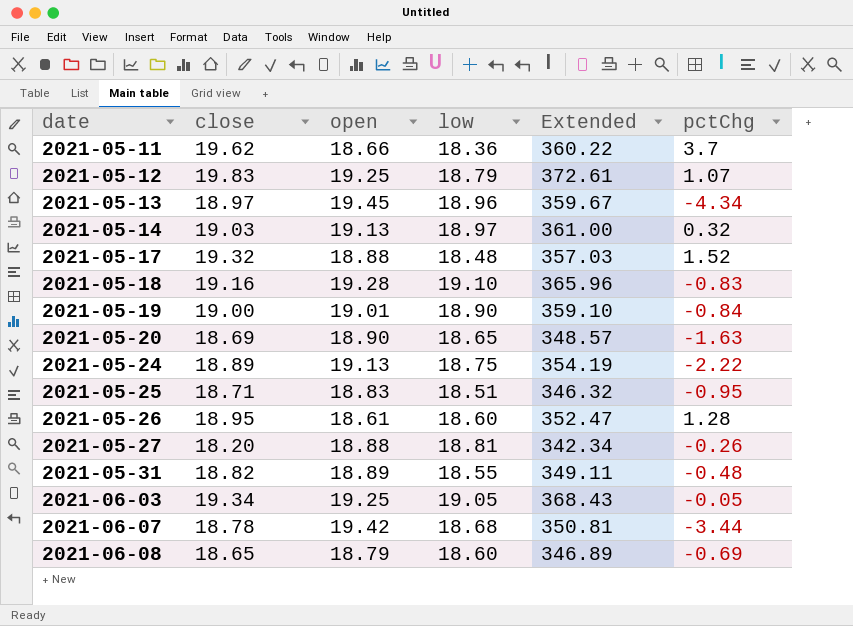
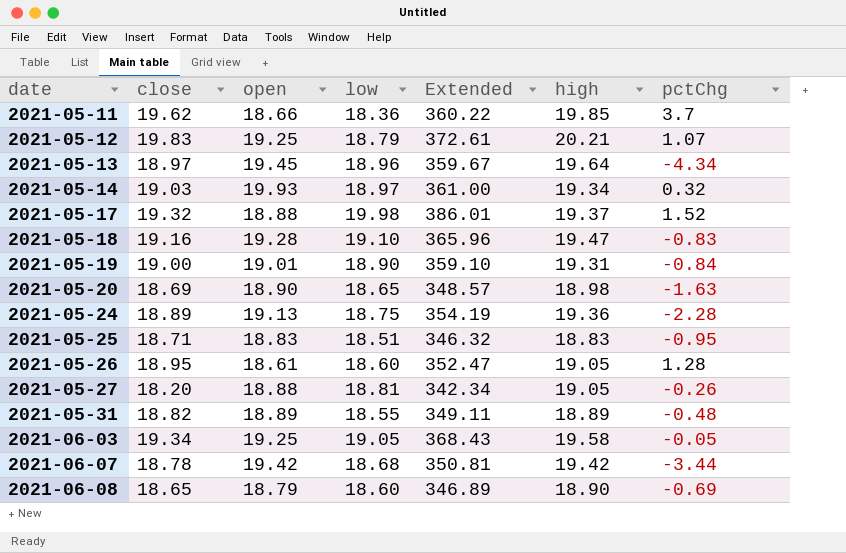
column high | position: none -> 6
2021-05-14 | open: 19.13 -> 19.93
2021-05-17 | low: 18.48 -> 19.98
2021-05-17 | Extended: 357.03 -> 386.01
2021-05-24 | pctChg: -2.22 -> -2.28

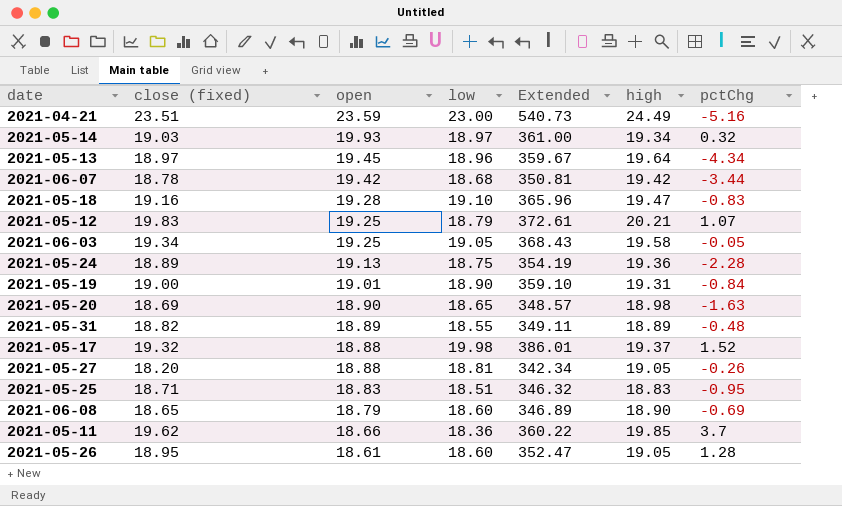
row order: date ascending -> open descending
column name: close -> close (fixed)
row 2021-04-21: none -> 23.51 | 23.59 | 23.00 | 540.73 | 24.49 | -5.16

